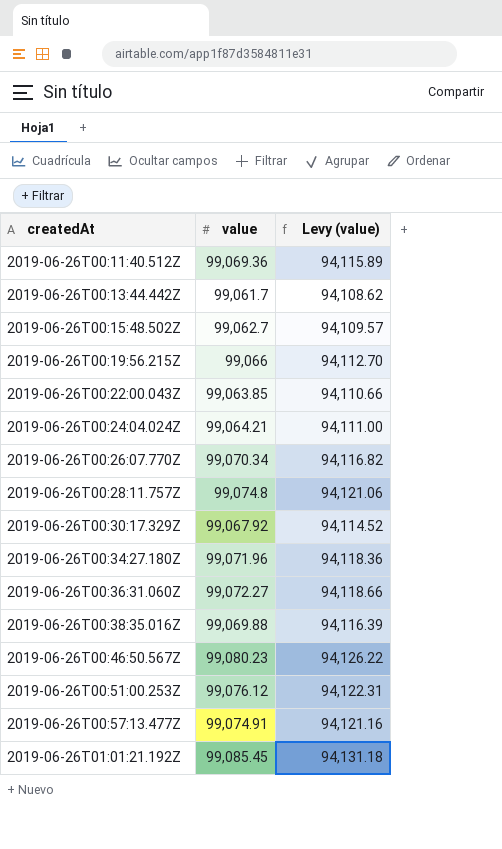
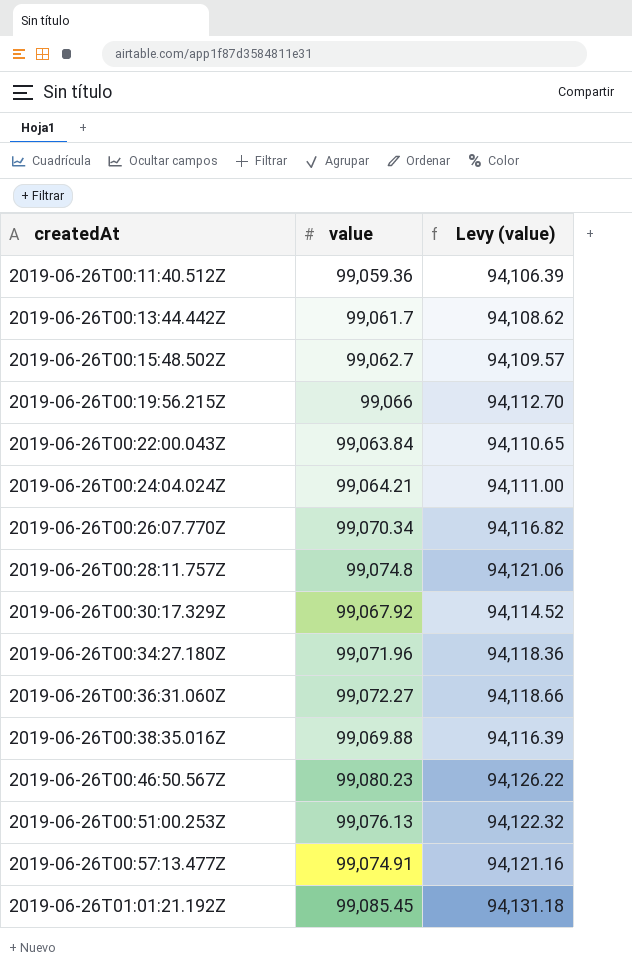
2019-06-26T00:11:40.512Z | value: 99,069.36 -> 99,059.36
2019-06-26T00:11:40.512Z | Levy (value): 94,115.89 -> 94,106.39
2019-06-26T00:22:00.043Z | value: 99,063.85 -> 99,063.84
2019-06-26T00:22:00.043Z | Levy (value): 94,110.66 -> 94,110.65
2019-06-26T00:51:00.253Z | value: 99,076.12 -> 99,076.13
2019-06-26T00:51:00.253Z | Levy (value): 94,122.31 -> 94,122.32

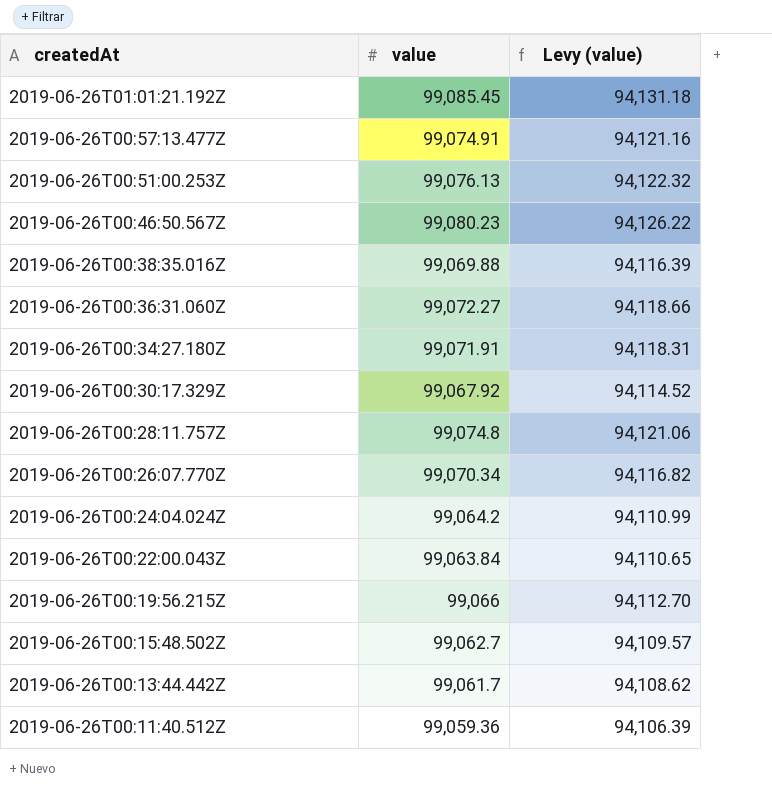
row order: createdAt ascending -> createdAt descending
2019-06-26T00:34:27.180Z | value: 99,071.96 -> 99,071.91
2019-06-26T00:34:27.180Z | Levy (value): 94,118.36 -> 94,118.31
2019-06-26T00:24:04.024Z | value: 99,064.21 -> 99,064.2
2019-06-26T00:24:04.024Z | Levy (value): 94,111.00 -> 94,110.99

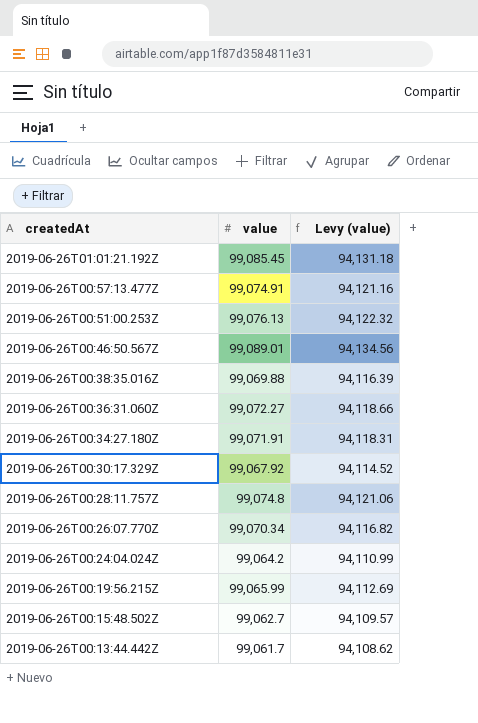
row 2019-06-26T00:22:00.043Z: 99,063.84 | 94,110.65 -> none
row 2019-06-26T00:11:40.512Z: 99,059.36 | 94,106.39 -> none
2019-06-26T00:46:50.567Z | value: 99,080.23 -> 99,089.01
2019-06-26T00:46:50.567Z | Levy (value): 94,126.22 -> 94,134.56
2019-06-26T00:19:56.215Z | value: 99,066 -> 99,065.99
2019-06-26T00:19:56.215Z | Levy (value): 94,112.70 -> 94,112.69

